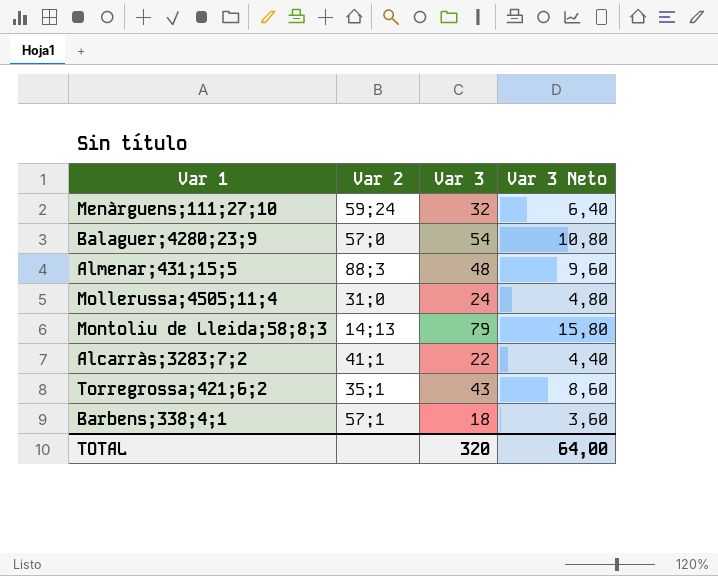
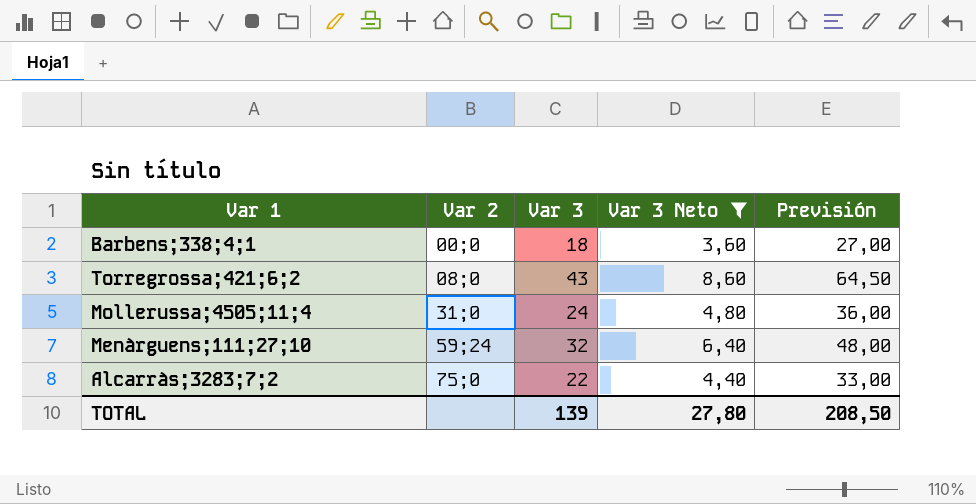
filter: none -> Var 3 Neto <= 8,60
row order: none -> Var 2 ascending
column Previsión | formula: none -> [Var 3] * 1,5
Barbens;338;4;1 | Var 2: 57;1 -> 00;0
Torregrossa;421;6;2 | Var 2: 35;1 -> 08;0
Alcarràs;3283;7;2 | Var 2: 41;1 -> 75;0
TOTAL | Var 3: 320 -> 139
TOTAL | Var 3 Neto: 64,00 -> 27,80

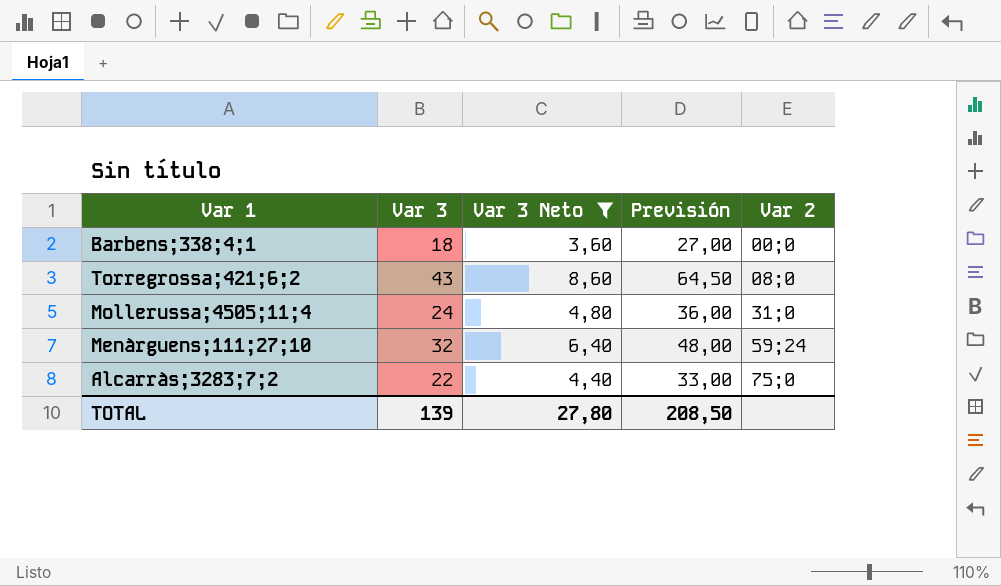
column Var 2 | position: 2 -> 5

